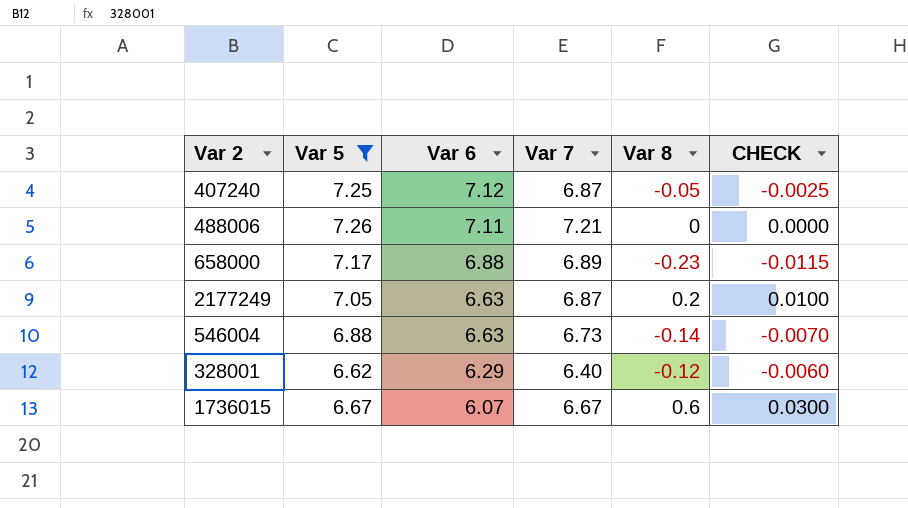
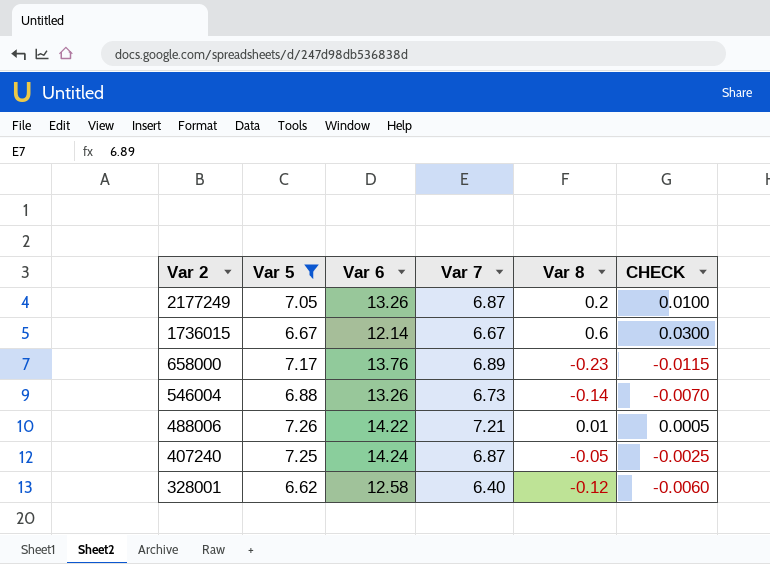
row order: Var 6 descending -> Var 2 descending
2177249 | Var 6: 6.63 -> 13.26
1736015 | Var 6: 6.07 -> 12.14
658000 | Var 6: 6.88 -> 13.76
546004 | Var 6: 6.63 -> 13.26
488006 | Var 6: 7.11 -> 14.22
488006 | Var 8: 0 -> 0.01
488006 | CHECK: 0.0000 -> 0.0005
407240 | Var 6: 7.12 -> 14.24
328001 | Var 6: 6.29 -> 12.58

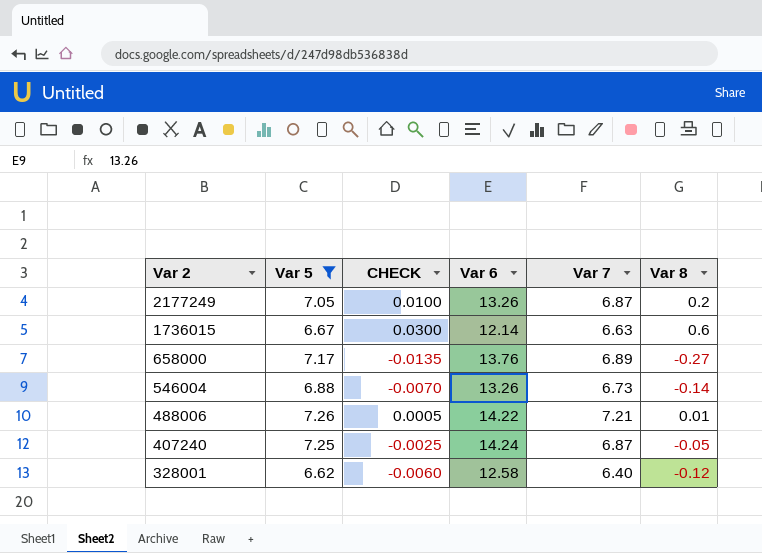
column CHECK | position: 6 -> 3
1736015 | Var 7: 6.67 -> 6.63
658000 | CHECK: -0.0115 -> -0.0135
658000 | Var 8: -0.23 -> -0.27

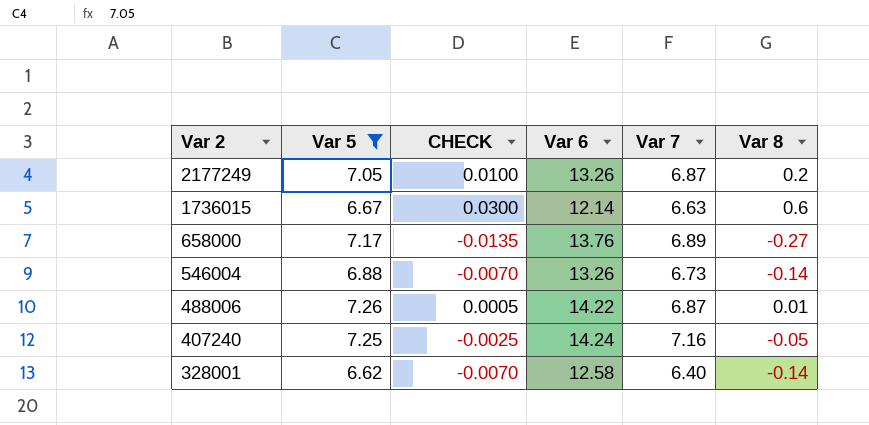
488006 | Var 7: 7.21 -> 6.87
407240 | Var 7: 6.87 -> 7.16
328001 | CHECK: -0.0060 -> -0.0070
328001 | Var 8: -0.12 -> -0.14

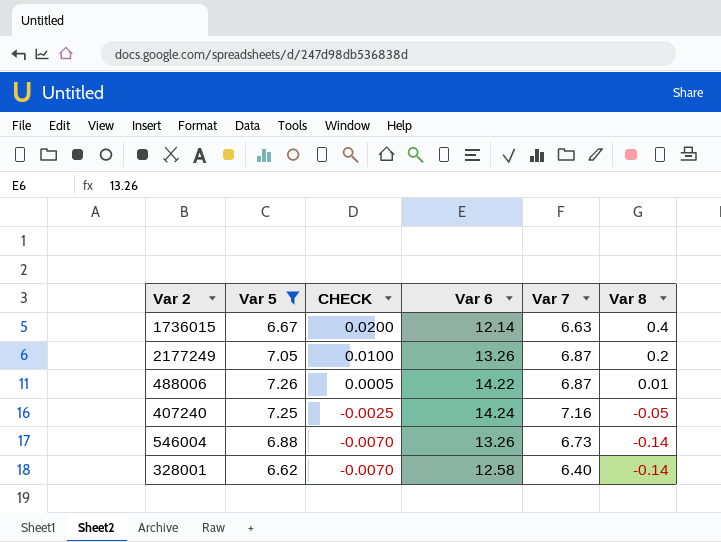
row order: Var 2 descending -> CHECK descending
row 658000: 7.17 | -0.0135 | 13.76 | 6.89 | -0.27 -> none
1736015 | CHECK: 0.0300 -> 0.0200
1736015 | Var 8: 0.6 -> 0.4

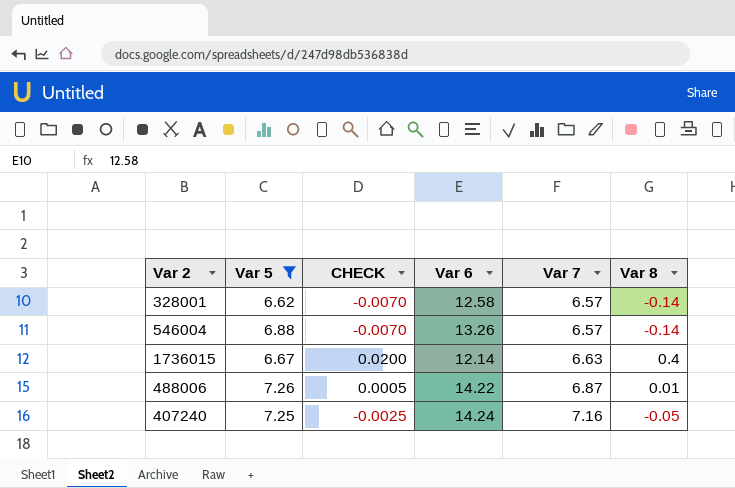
row order: CHECK descending -> Var 7 ascending
row 2177249: 7.05 | 0.0100 | 13.26 | 6.87 | 0.2 -> none
328001 | Var 7: 6.40 -> 6.57
546004 | Var 7: 6.73 -> 6.57

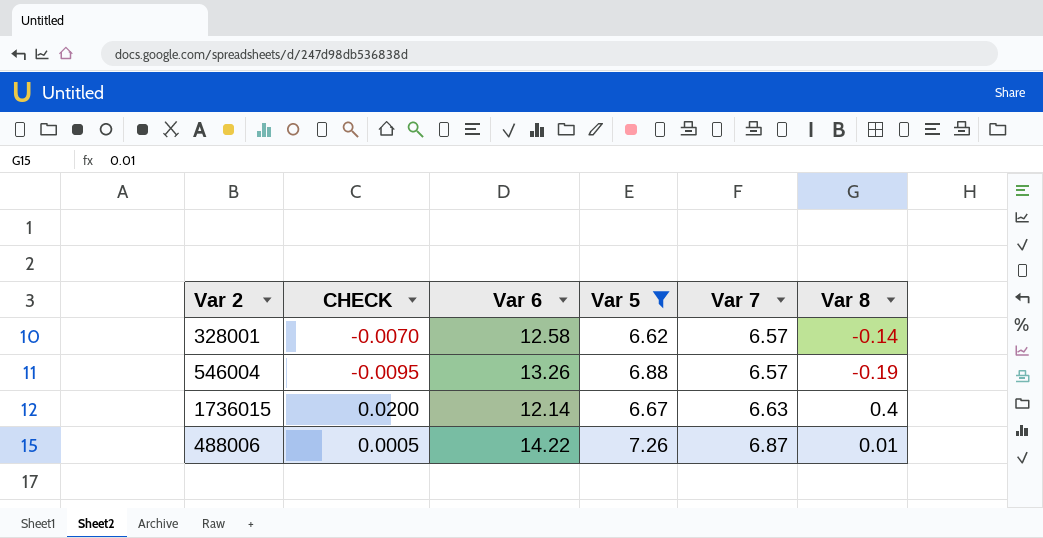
column Var 5 | position: 2 -> 4
row 407240: 7.25 | -0.0025 | 14.24 | 7.16 | -0.05 -> none
546004 | CHECK: -0.0070 -> -0.0095
546004 | Var 8: -0.14 -> -0.19

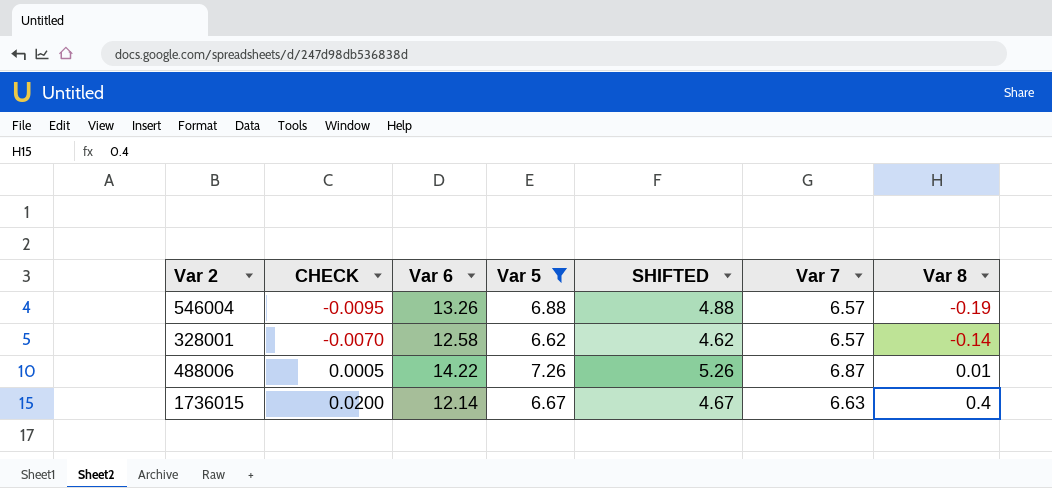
row order: Var 7 ascending -> CHECK ascending
column SHIFTED | formula: none -> [Var 5] - 2

